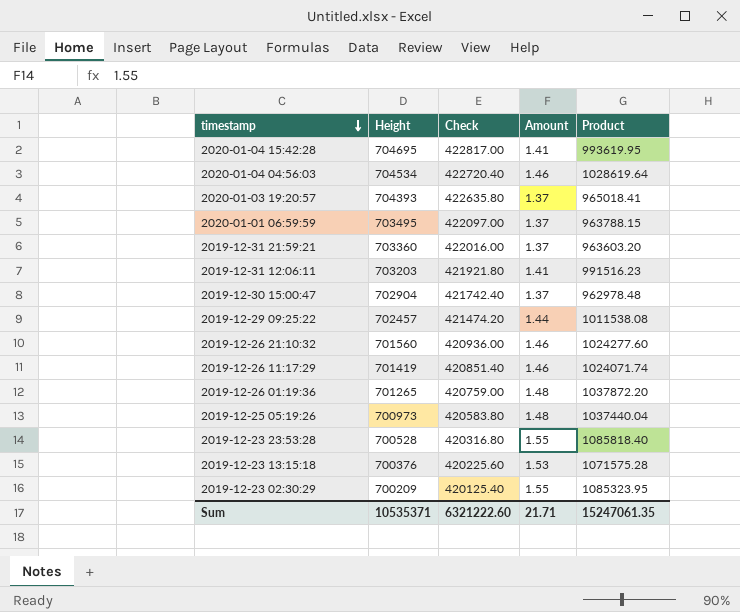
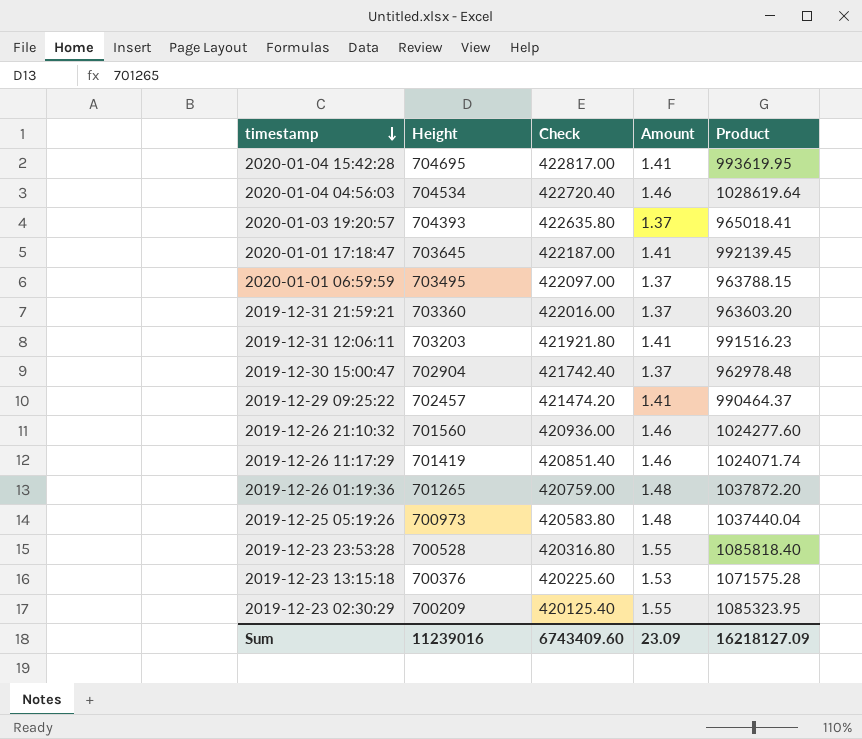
row 2020-01-01 17:18:47: none -> 703645 | 422187.00 | 1.41 | 992139.45
2019-12-29 09:25:22 | Amount: 1.44 -> 1.41
2019-12-29 09:25:22 | Product: 1011538.08 -> 990464.37
Sum | Height: 10535371 -> 11239016
Sum | Check: 6321222.60 -> 6743409.60
Sum | Amount: 21.71 -> 23.09
Sum | Product: 15247061.35 -> 16218127.09

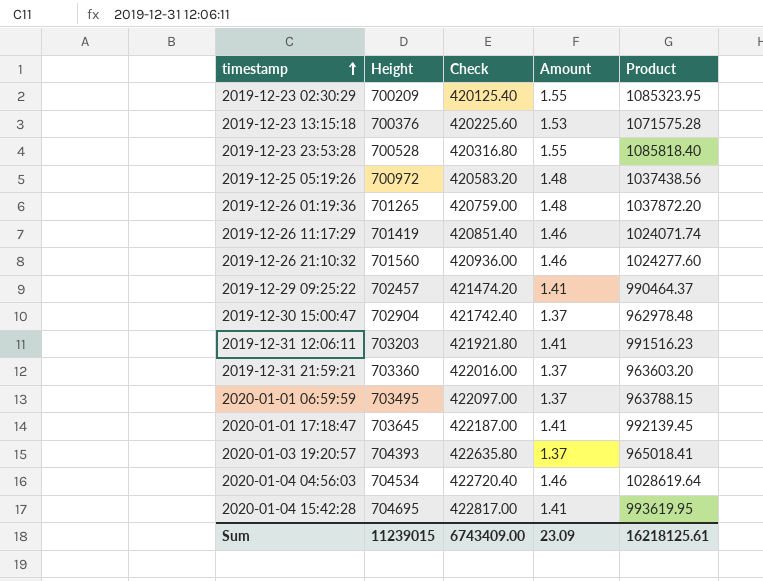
row order: timestamp descending -> timestamp ascending
2019-12-25 05:19:26 | Height: 700973 -> 700972
2019-12-25 05:19:26 | Check: 420583.80 -> 420583.20
2019-12-25 05:19:26 | Product: 1037440.04 -> 1037438.56
Sum | Height: 11239016 -> 11239015
Sum | Check: 6743409.60 -> 6743409.00
Sum | Product: 16218127.09 -> 16218125.61

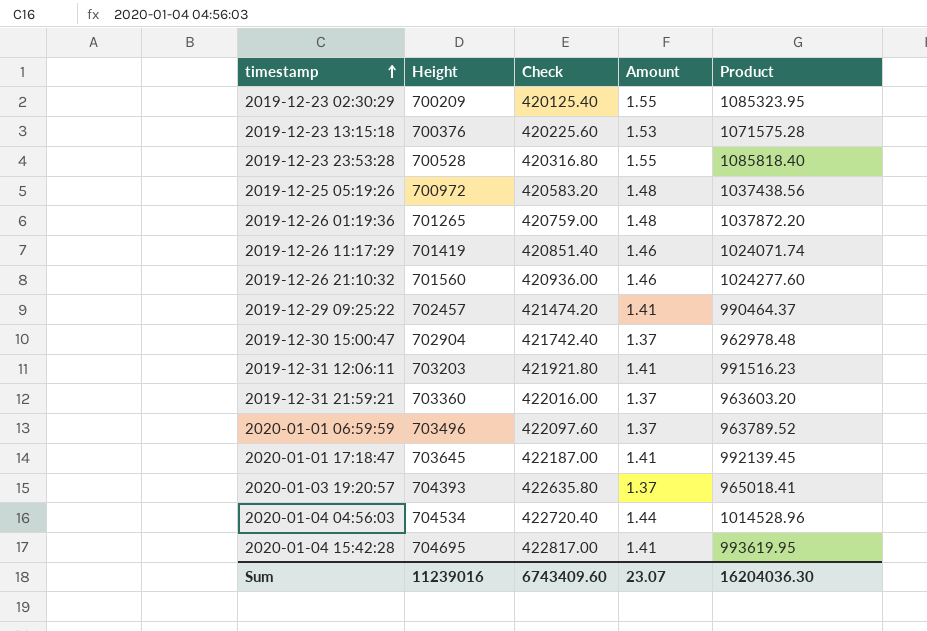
2020-01-01 06:59:59 | Height: 703495 -> 703496
2020-01-01 06:59:59 | Check: 422097.00 -> 422097.60
2020-01-01 06:59:59 | Product: 963788.15 -> 963789.52
2020-01-04 04:56:03 | Amount: 1.46 -> 1.44
2020-01-04 04:56:03 | Product: 1028619.64 -> 1014528.96
Sum | Height: 11239015 -> 11239016
Sum | Check: 6743409.00 -> 6743409.60
Sum | Amount: 23.09 -> 23.07
Sum | Product: 16218125.61 -> 16204036.30

